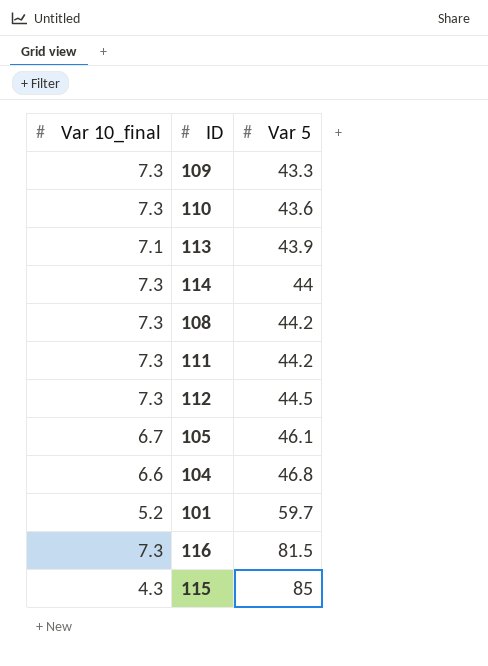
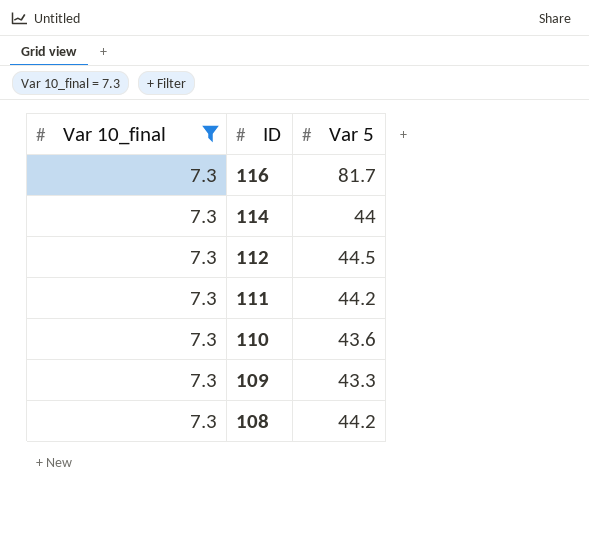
filter: none -> Var 10_final = 7.3
row order: Var 5 ascending -> ID descending
116 | Var 5: 81.5 -> 81.7

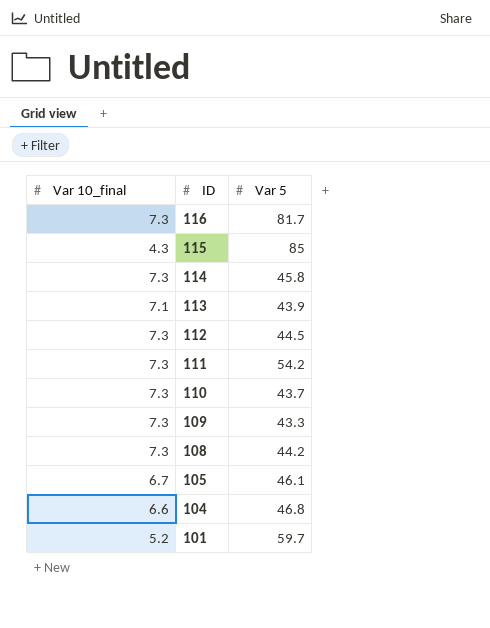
filter: Var 10_final = 7.3 -> none
114 | Var 5: 44 -> 45.8
111 | Var 5: 44.2 -> 54.2
110 | Var 5: 43.6 -> 43.7

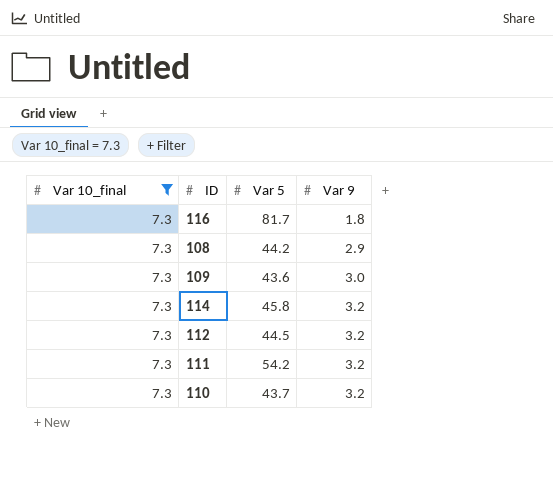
filter: none -> Var 10_final = 7.3
row order: ID descending -> Var 9 ascending
column Var 9 | position: none -> 4
109 | Var 5: 43.3 -> 43.6

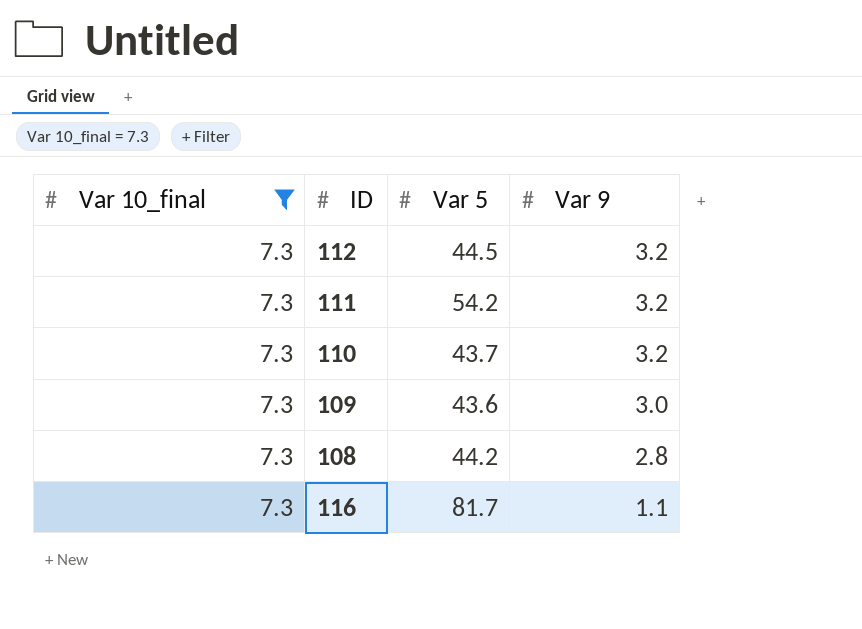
row order: Var 9 ascending -> Var 9 descending
row 114: 7.3 | 45.8 | 3.2 -> none
108 | Var 9: 2.9 -> 2.8
116 | Var 9: 1.8 -> 1.1

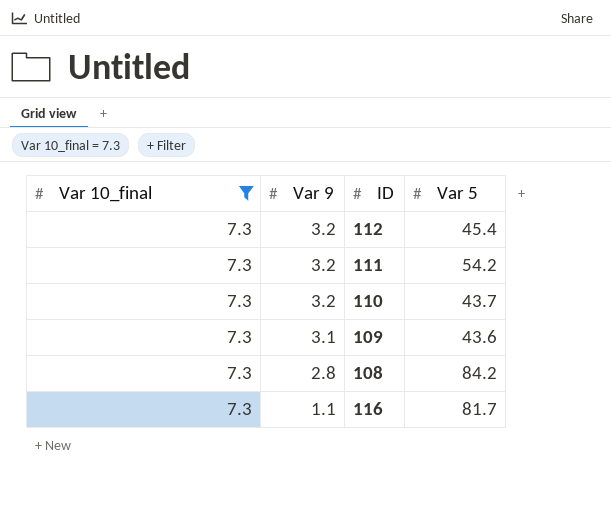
column Var 9 | position: 4 -> 2
112 | Var 5: 44.5 -> 45.4
109 | Var 9: 3.0 -> 3.1
108 | Var 5: 44.2 -> 84.2

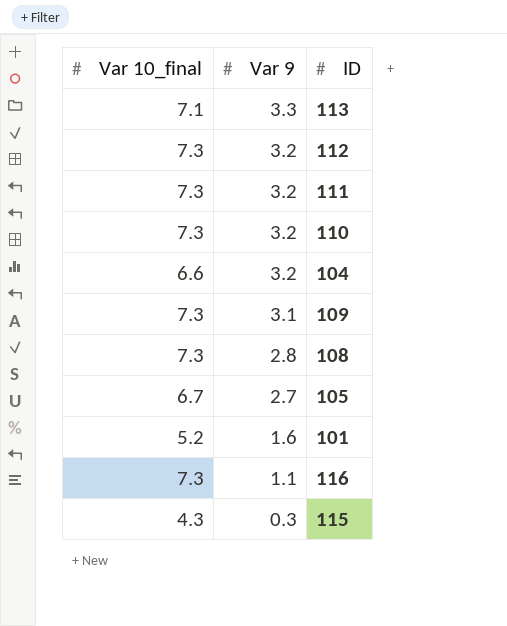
filter: Var 10_final = 7.3 -> none
column Var 5 | position: 4 -> none

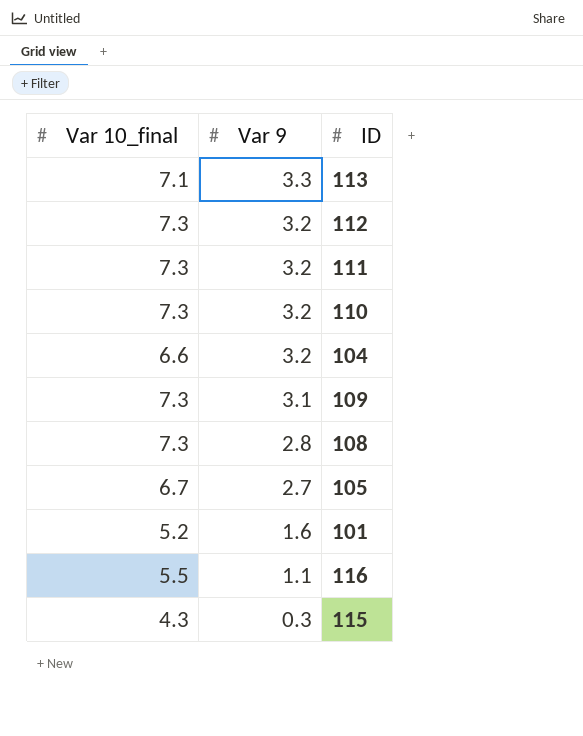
116 | Var 10_final: 7.3 -> 5.5

